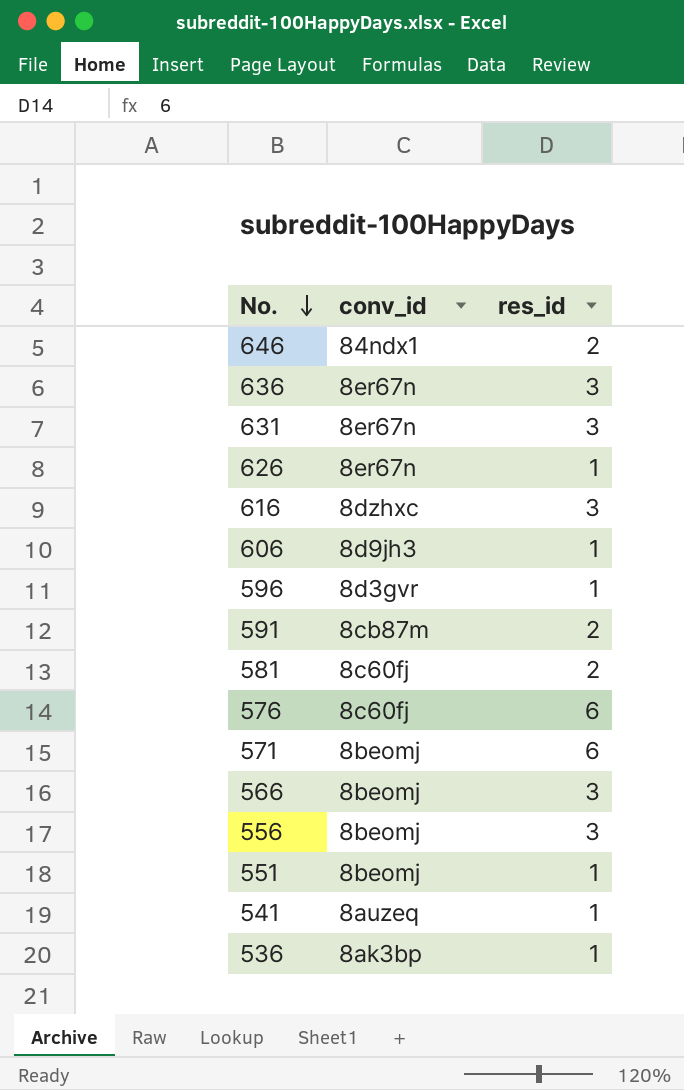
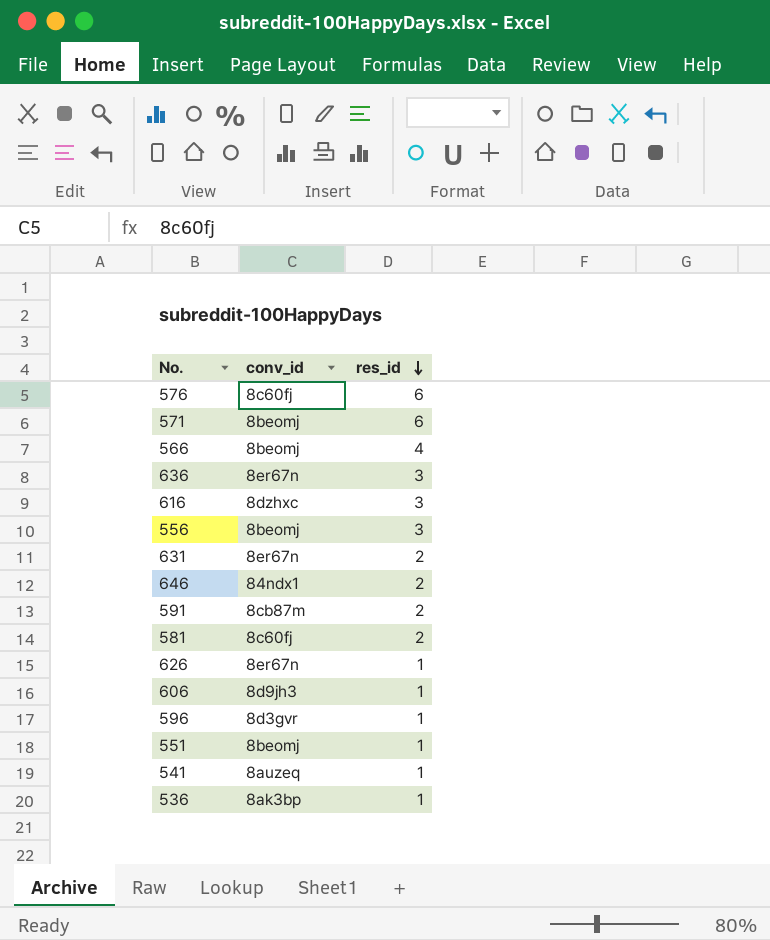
row order: No. descending -> res_id descending
566 | res_id: 3 -> 4
631 | res_id: 3 -> 2

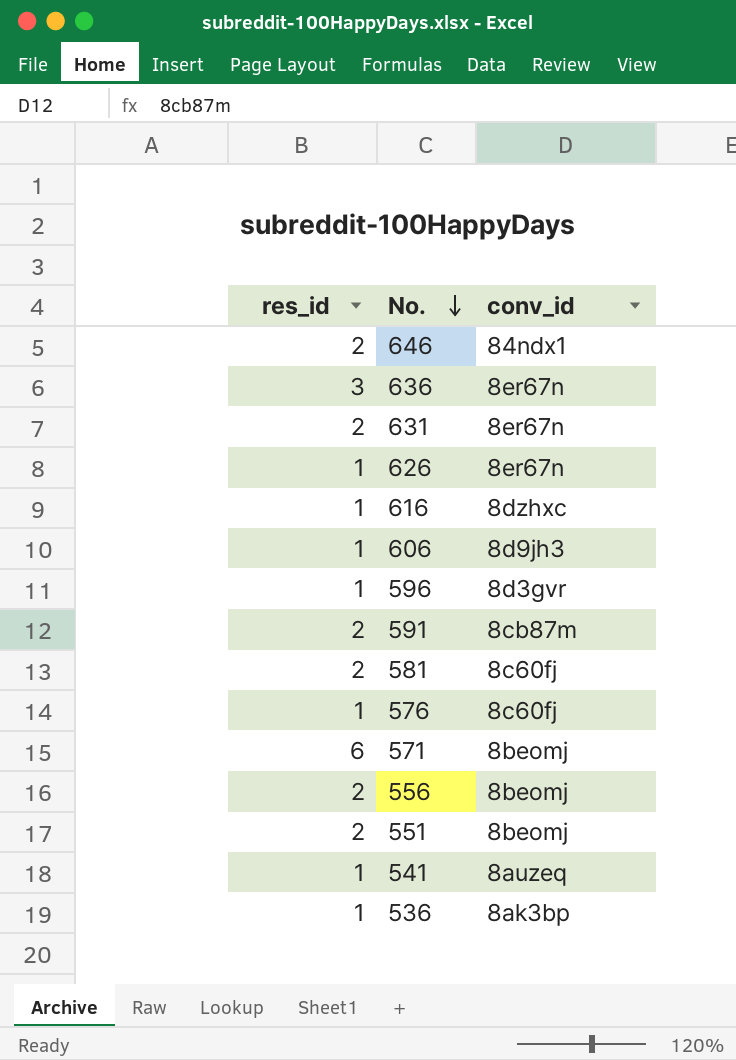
row order: res_id descending -> No. descending
column res_id | position: 3 -> 1
row 566: 8beomj | 4 -> none
616 | res_id: 3 -> 1
576 | res_id: 6 -> 1
556 | res_id: 3 -> 2
551 | res_id: 1 -> 2

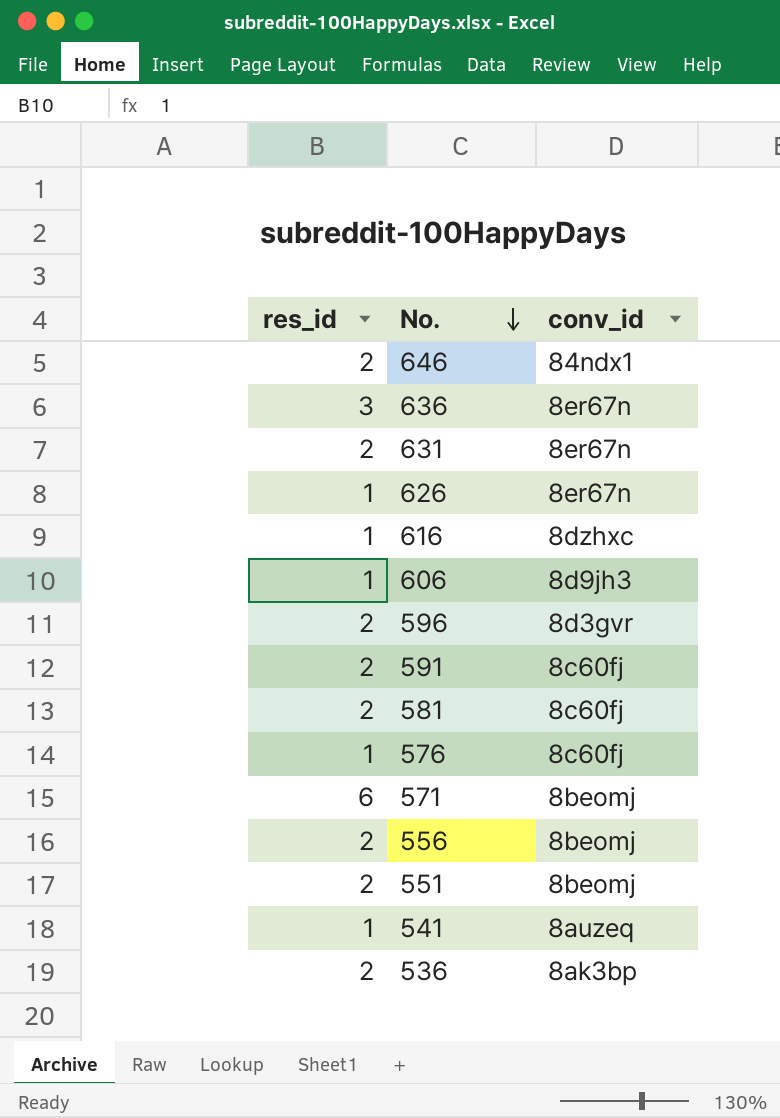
596 | res_id: 1 -> 2
591 | conv_id: 8cb87m -> 8c60fj
536 | res_id: 1 -> 2

